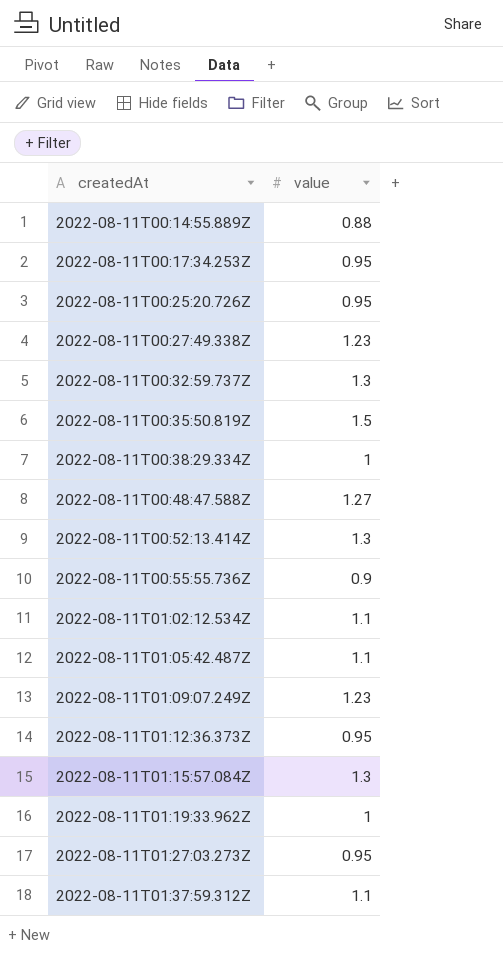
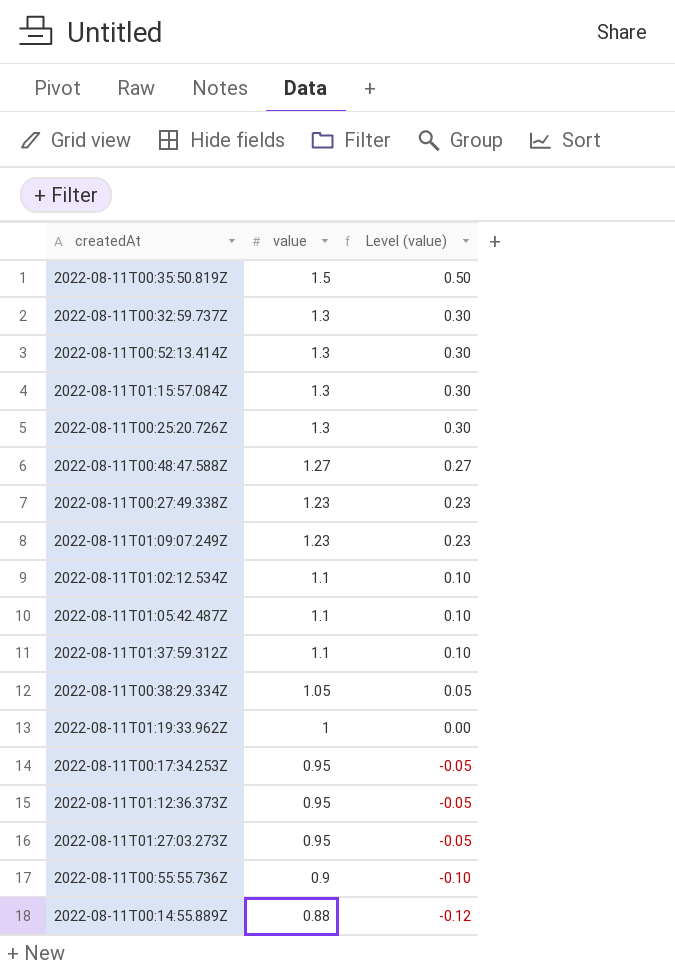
row order: createdAt ascending -> value descending
column Level (value) | formula: none -> [value] - 1
2022-08-11T00:25:20.726Z | value: 0.95 -> 1.3
2022-08-11T00:38:29.334Z | value: 1 -> 1.05

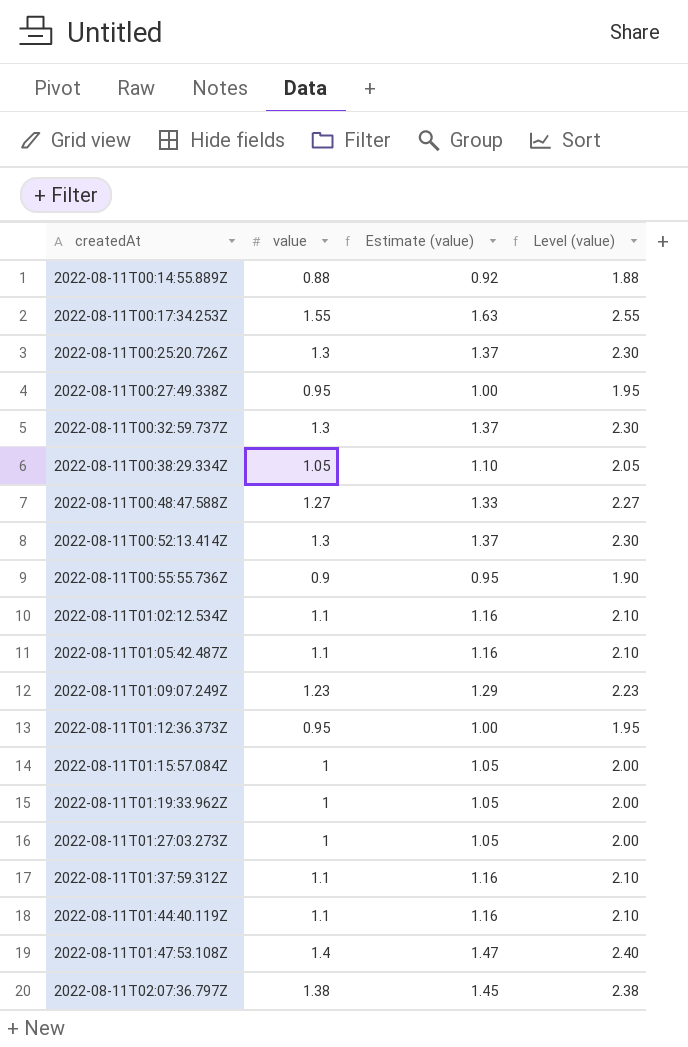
row order: value descending -> createdAt ascending
column Estimate (value) | formula: none -> [value] * 1.05
column Level (value) | formula: [value] - 1 -> [value] + 1
row 2022-08-11T00:35:50.819Z: 1.5 | 0.50 -> none
2022-08-11T00:17:34.253Z | value: 0.95 -> 1.55
2022-08-11T00:27:49.338Z | value: 1.23 -> 0.95
2022-08-11T01:15:57.084Z | value: 1.3 -> 1
2022-08-11T01:27:03.273Z | value: 0.95 -> 1
row 2022-08-11T01:44:40.119Z: none -> 1.1 | 1.16 | 2.10
row 2022-08-11T01:47:53.108Z: none -> 1.4 | 1.47 | 2.40
row 2022-08-11T02:07:36.797Z: none -> 1.38 | 1.45 | 2.38

